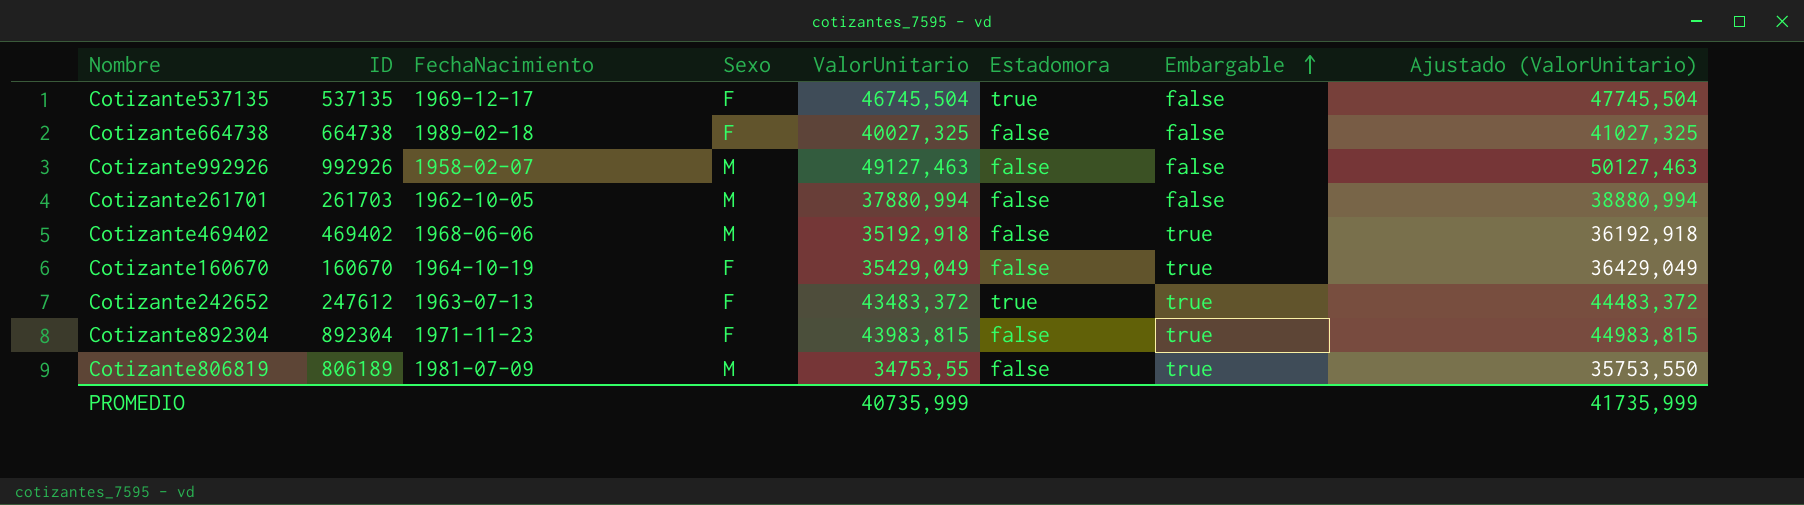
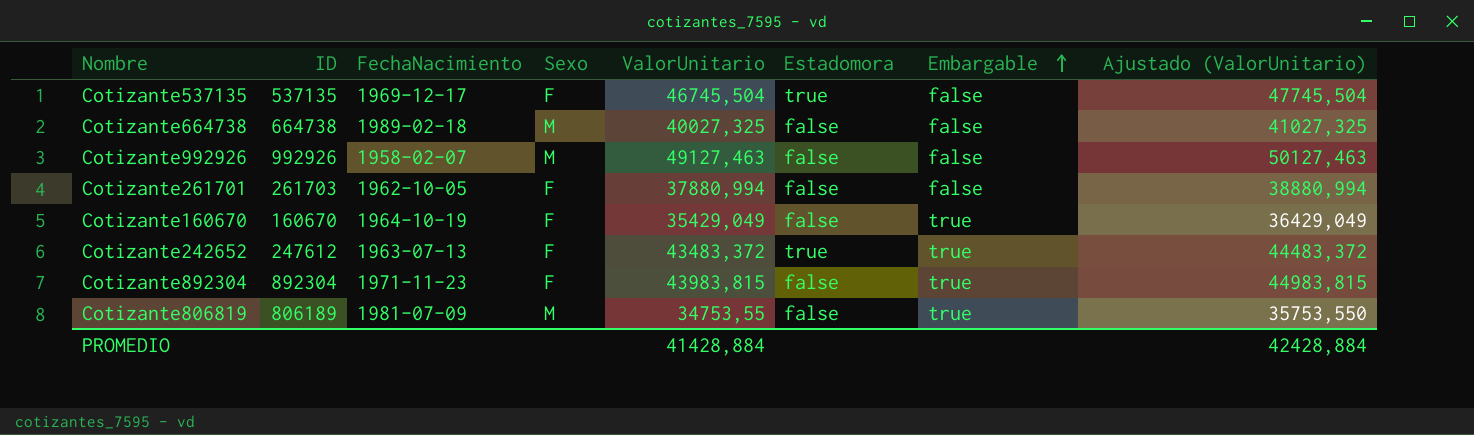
row Cotizante469402: 469402 | 1968-06-06 | M | 35192,918 | false | true | 36192,918 -> none
Cotizante664738 | Sexo: F -> M
Cotizante261701 | Sexo: M -> F
PROMEDIO | ValorUnitario: 40735,999 -> 41428,884
PROMEDIO | Ajustado (ValorUnitario): 41735,999 -> 42428,884

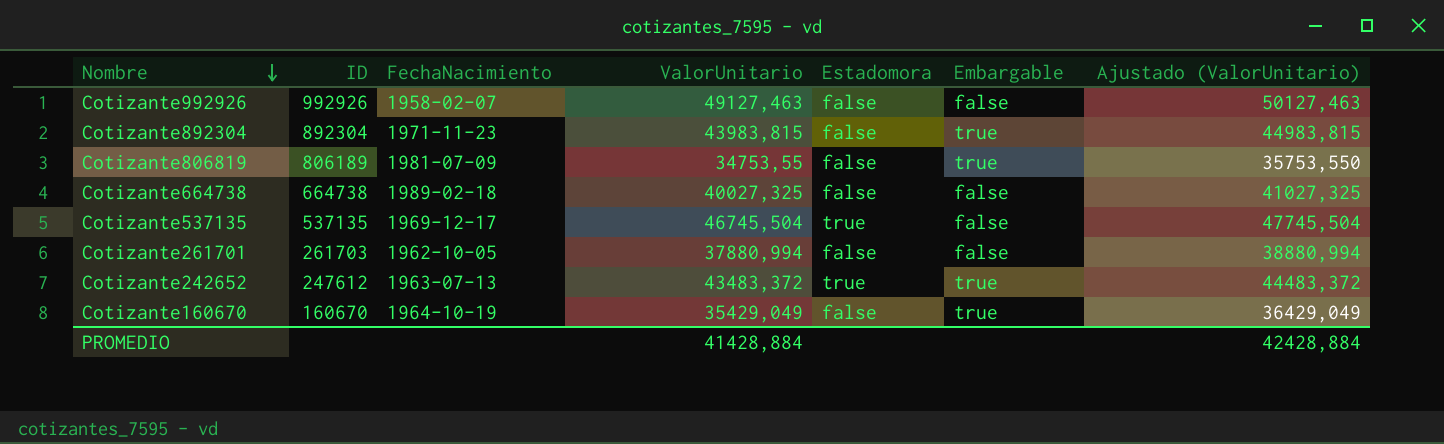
row order: Embargable ascending -> Nombre descending
column Sexo | position: 4 -> none

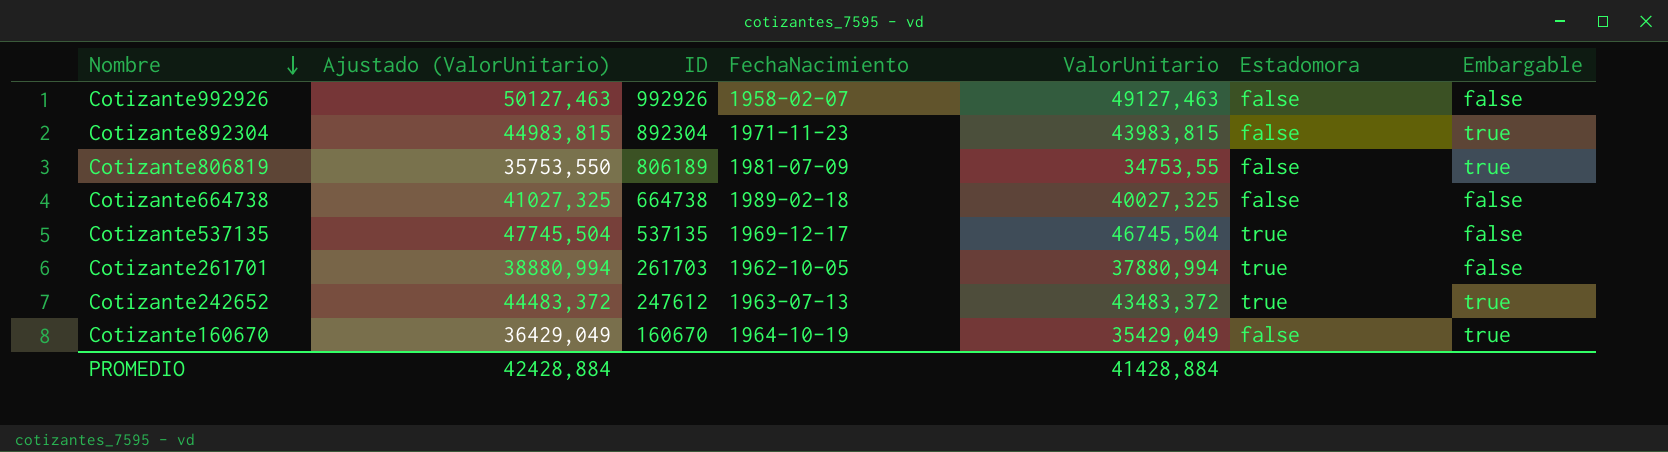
column Ajustado (ValorUnitario) | position: 7 -> 2
Cotizante261701 | Estadomora: false -> true

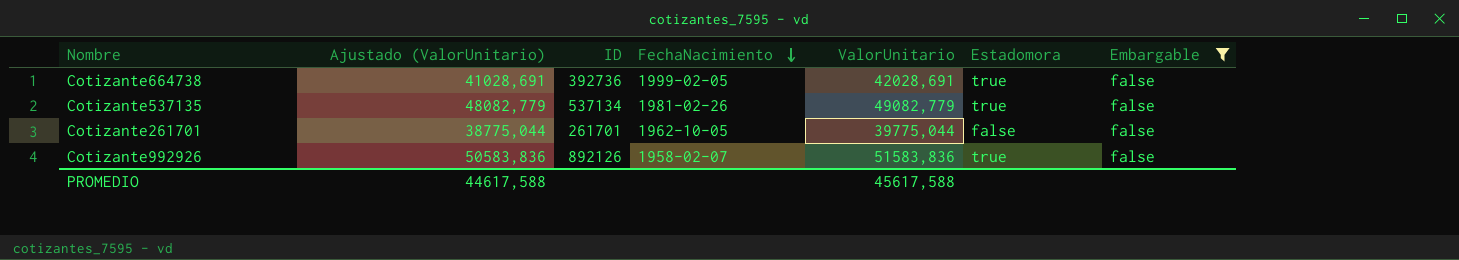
filter: none -> Embargable = false
row order: Nombre descending -> FechaNacimiento descending
column Ajustado (ValorUnitario) | formula: [ValorUnitario] + 1000 -> [ValorUnitario] - 1000
Cotizante664738 | ID: 664738 -> 392736
Cotizante664738 | FechaNacimiento: 1989-02-18 -> 1999-02-05
Cotizante664738 | ValorUnitario: 40027,325 -> 42028,691
Cotizante664738 | Estadomora: false -> true
Cotizante537135 | ID: 537135 -> 537134
Cotizante537135 | FechaNacimiento: 1969-12-17 -> 1981-02-26
Cotizante537135 | ValorUnitario: 46745,504 -> 49082,779
Cotizante261701 | ID: 261703 -> 261701
Cotizante261701 | ValorUnitario: 37880,994 -> 39775,044
Cotizante261701 | Estadomora: true -> false
Cotizante992926 | ID: 992926 -> 892126
Cotizante992926 | ValorUnitario: 49127,463 -> 51583,836
Cotizante992926 | Estadomora: false -> true
PROMEDIO | Ajustado (ValorUnitario): 42428,884 -> 44617,588
PROMEDIO | ValorUnitario: 41428,884 -> 45617,588

